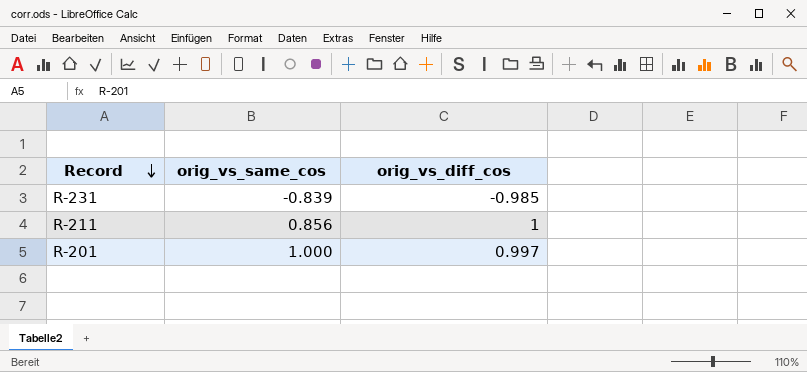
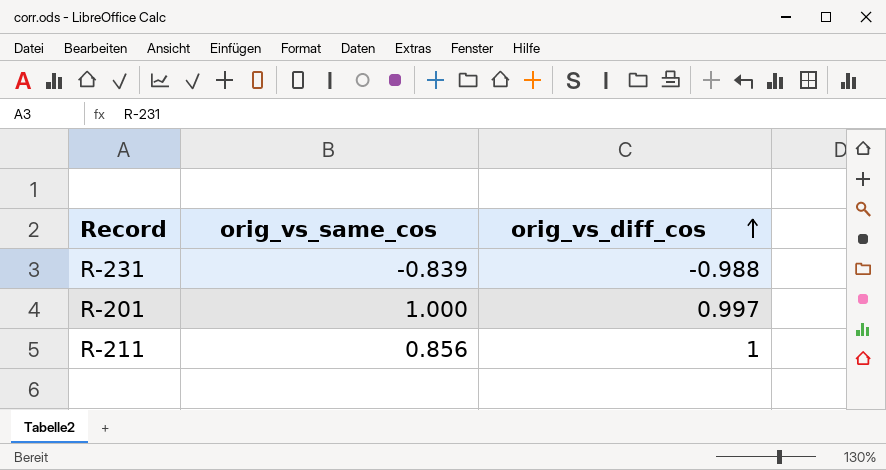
row order: Record descending -> orig_vs_diff_cos ascending
R-231 | orig_vs_diff_cos: -0.985 -> -0.988

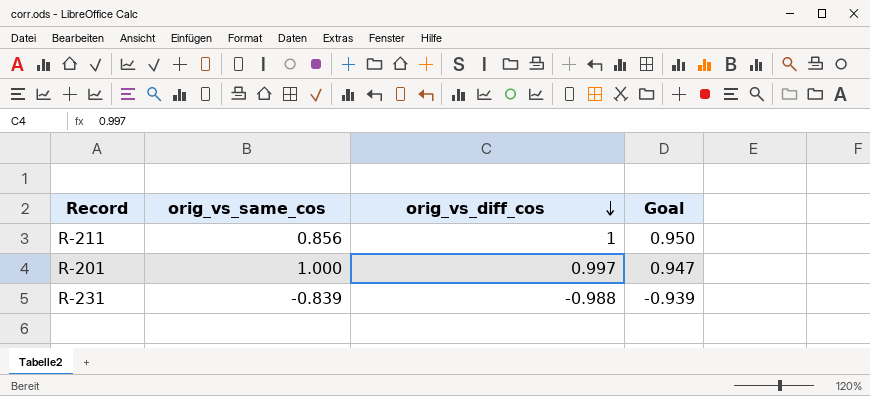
row order: orig_vs_diff_cos ascending -> orig_vs_diff_cos descending
column Goal | formula: none -> [orig_vs_diff_cos] * 0.95

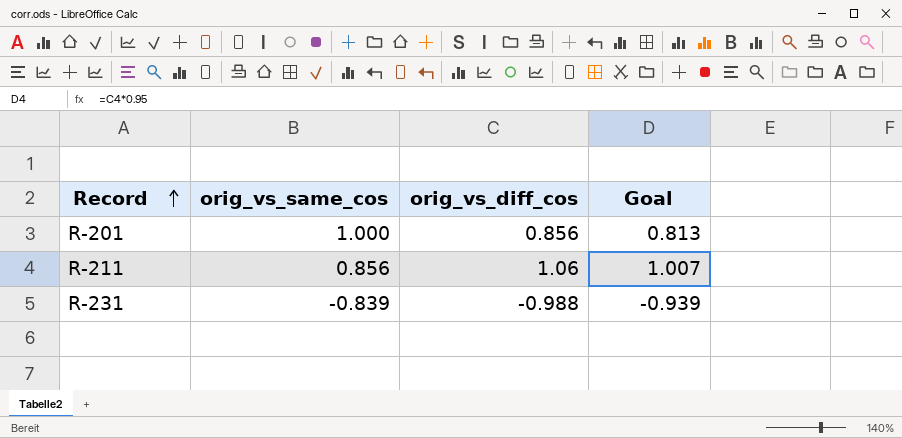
row order: orig_vs_diff_cos descending -> Record ascending
R-201 | orig_vs_diff_cos: 0.997 -> 0.856
R-201 | Goal: 0.947 -> 0.813
R-211 | orig_vs_diff_cos: 1 -> 1.06
R-211 | Goal: 0.950 -> 1.007

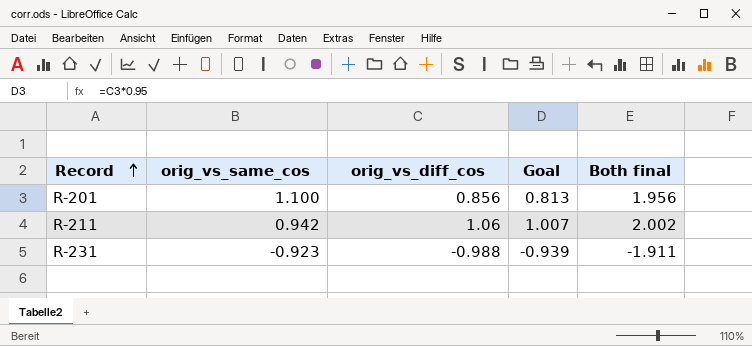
column Both final | formula: none -> [orig_vs_same_cos] + [orig_vs_diff_cos]
R-201 | orig_vs_same_cos: 1.000 -> 1.100
R-211 | orig_vs_same_cos: 0.856 -> 0.942
R-231 | orig_vs_same_cos: -0.839 -> -0.923

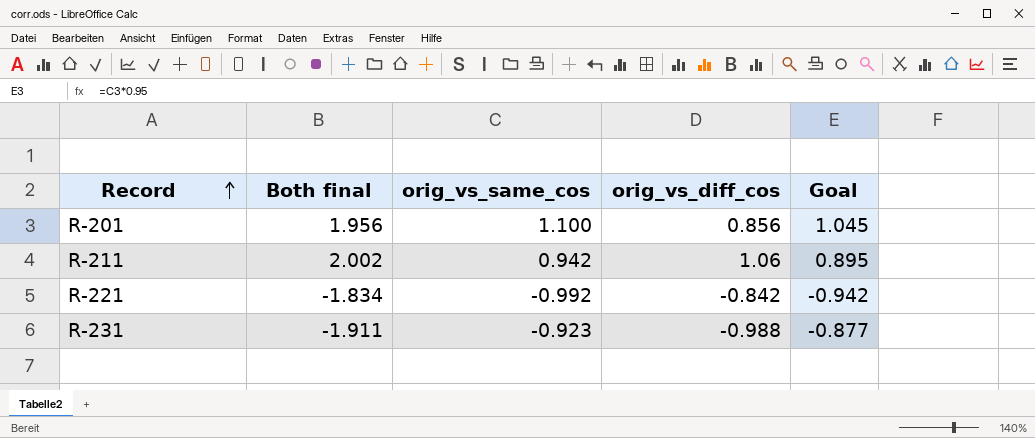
column Both final | position: 5 -> 2
column Goal | formula: [orig_vs_diff_cos] * 0.95 -> [orig_vs_same_cos] * 0.95
row R-221: none -> -1.834 | -0.992 | -0.842 | -0.942

